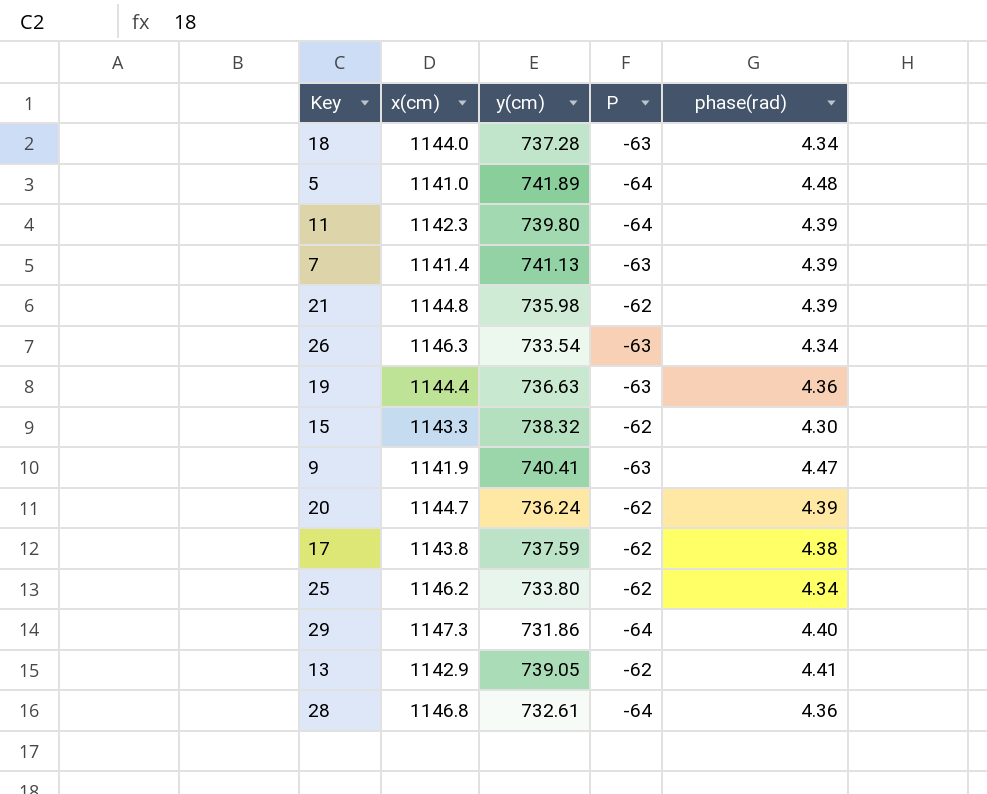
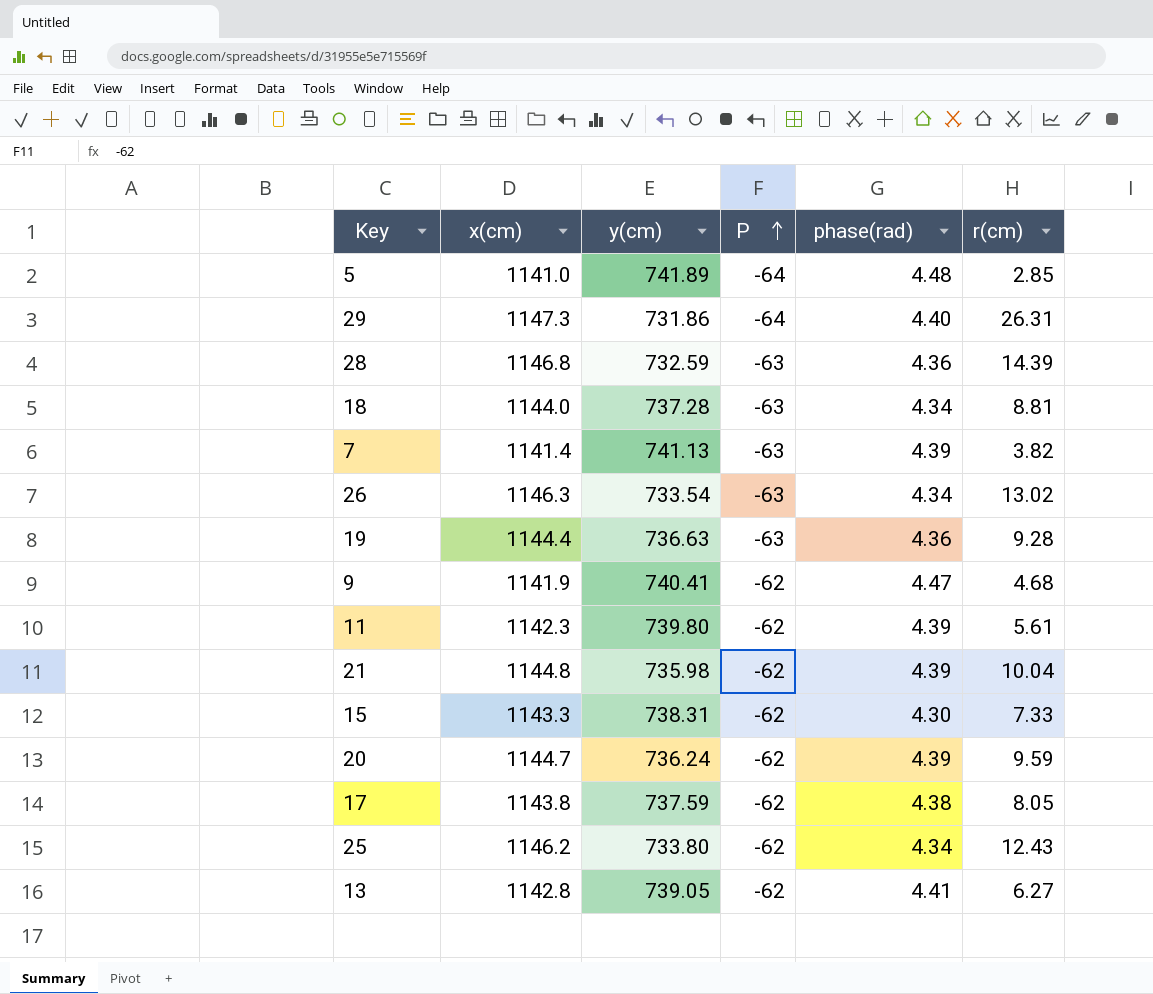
row order: none -> P ascending
column r(cm) | position: none -> 6
28 | y(cm): 732.61 -> 732.59
28 | P: -64 -> -63
9 | P: -63 -> -62
11 | P: -64 -> -62
15 | y(cm): 738.32 -> 738.31
13 | x(cm): 1142.9 -> 1142.8

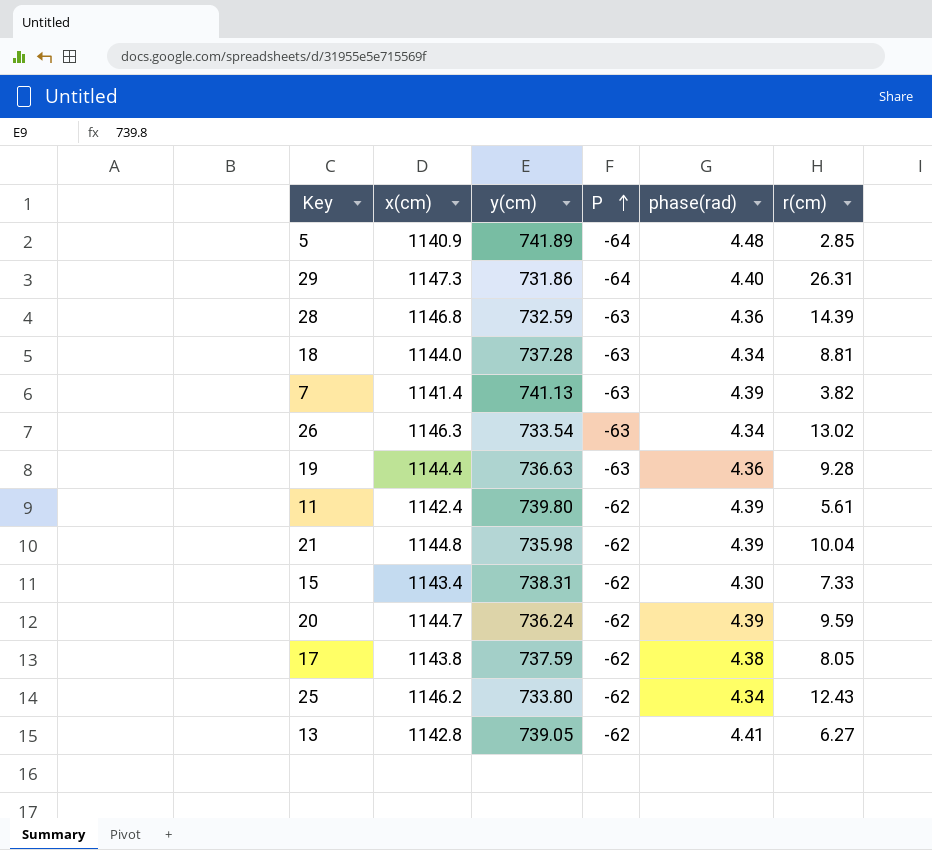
row 9: 1141.9 | 740.41 | -62 | 4.47 | 4.68 -> none
5 | x(cm): 1141.0 -> 1140.9
11 | x(cm): 1142.3 -> 1142.4
15 | x(cm): 1143.3 -> 1143.4

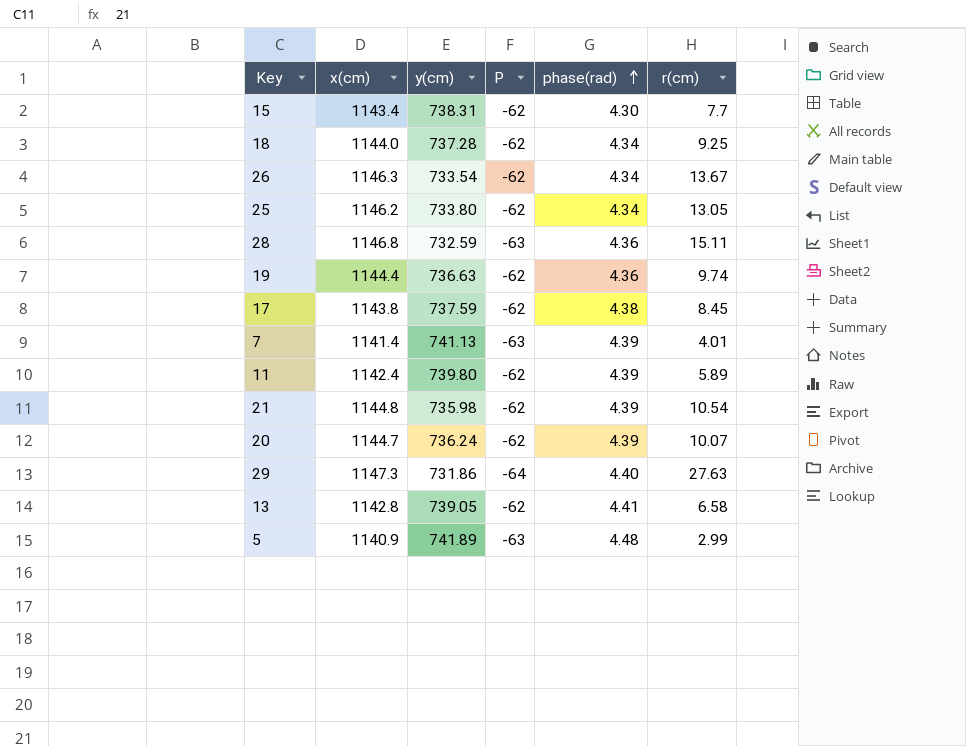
row order: P ascending -> phase(rad) ascending
15 | r(cm): 7.33 -> 7.7
18 | P: -63 -> -62
18 | r(cm): 8.81 -> 9.25
26 | P: -63 -> -62
26 | r(cm): 13.02 -> 13.67
25 | r(cm): 12.43 -> 13.05
28 | r(cm): 14.39 -> 15.11
19 | P: -63 -> -62
19 | r(cm): 9.28 -> 9.74
17 | r(cm): 8.05 -> 8.45
7 | r(cm): 3.82 -> 4.01
11 | r(cm): 5.61 -> 5.89
21 | r(cm): 10.04 -> 10.54
20 | r(cm): 9.59 -> 10.07
29 | r(cm): 26.31 -> 27.63
13 | r(cm): 6.27 -> 6.58
5 | P: -64 -> -63
5 | r(cm): 2.85 -> 2.99

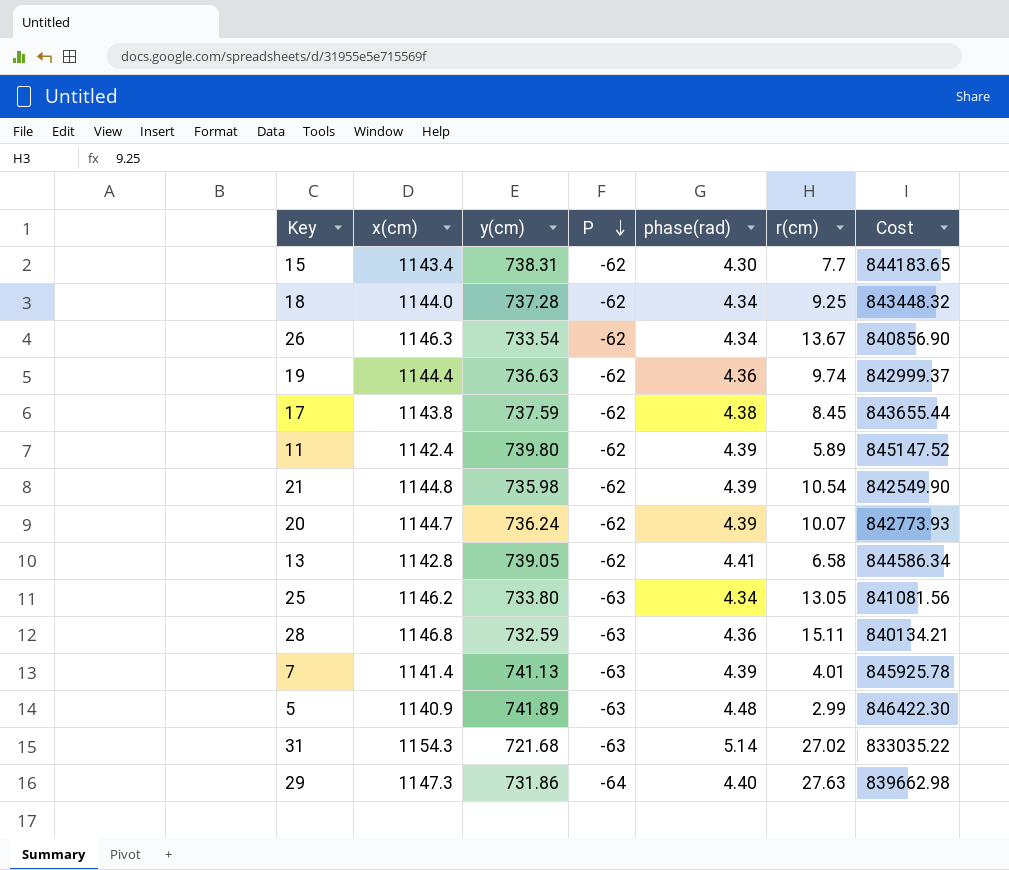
row order: phase(rad) ascending -> P descending
column Cost | formula: none -> [x(cm)] * [y(cm)]
25 | P: -62 -> -63
row 31: none -> 1154.3 | 721.68 | -63 | 5.14 | 27.02 | 833035.22

